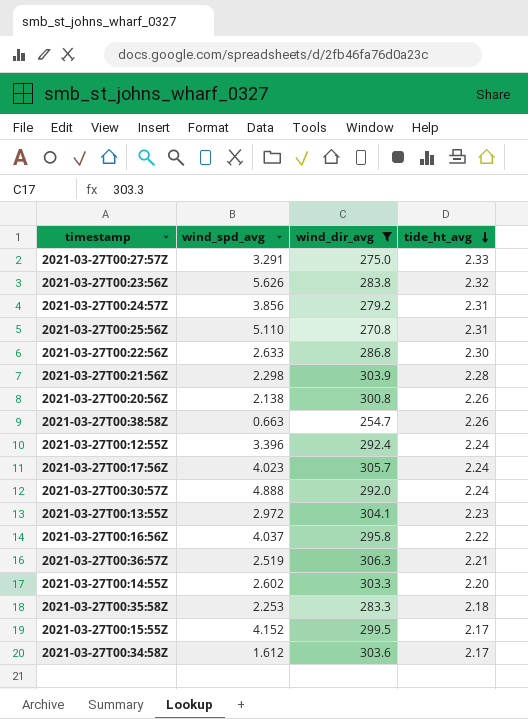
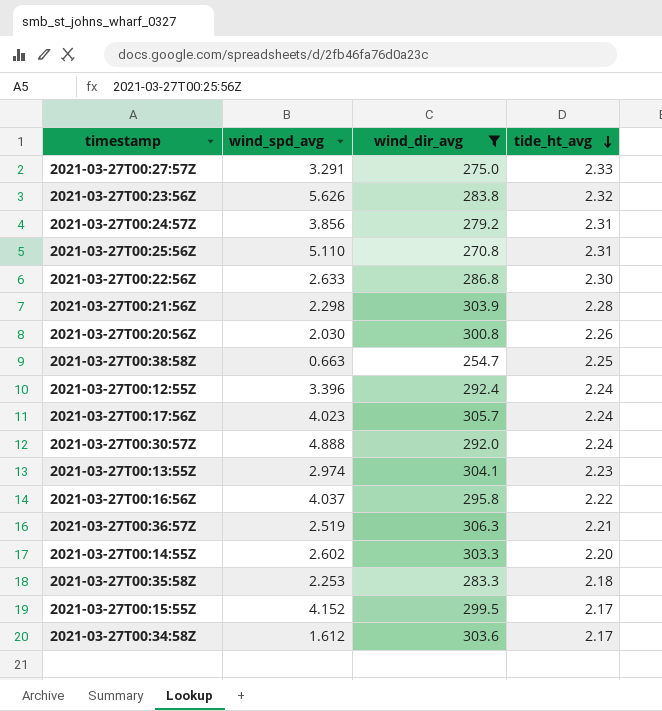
2021-03-27T00:20:56Z | wind_spd_avg: 2.138 -> 2.030
2021-03-27T00:38:58Z | tide_ht_avg: 2.26 -> 2.25
2021-03-27T00:13:55Z | wind_spd_avg: 2.972 -> 2.974

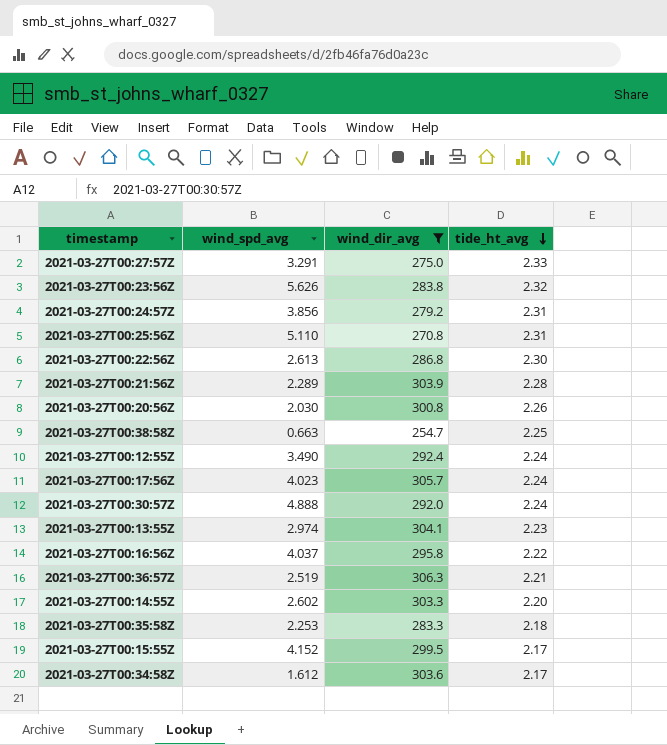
2021-03-27T00:22:56Z | wind_spd_avg: 2.633 -> 2.613
2021-03-27T00:21:56Z | wind_spd_avg: 2.298 -> 2.289
2021-03-27T00:12:55Z | wind_spd_avg: 3.396 -> 3.490

